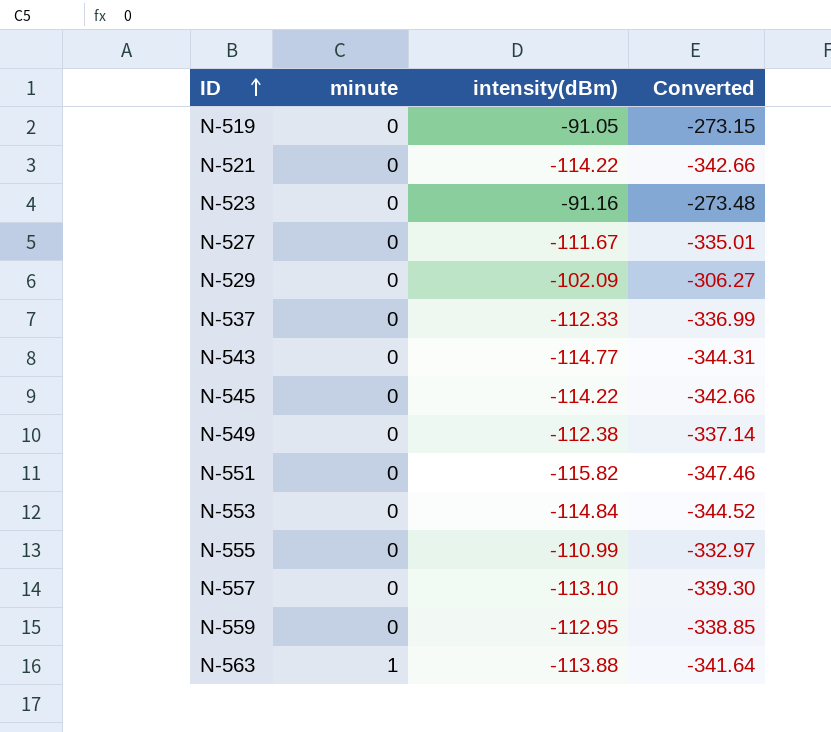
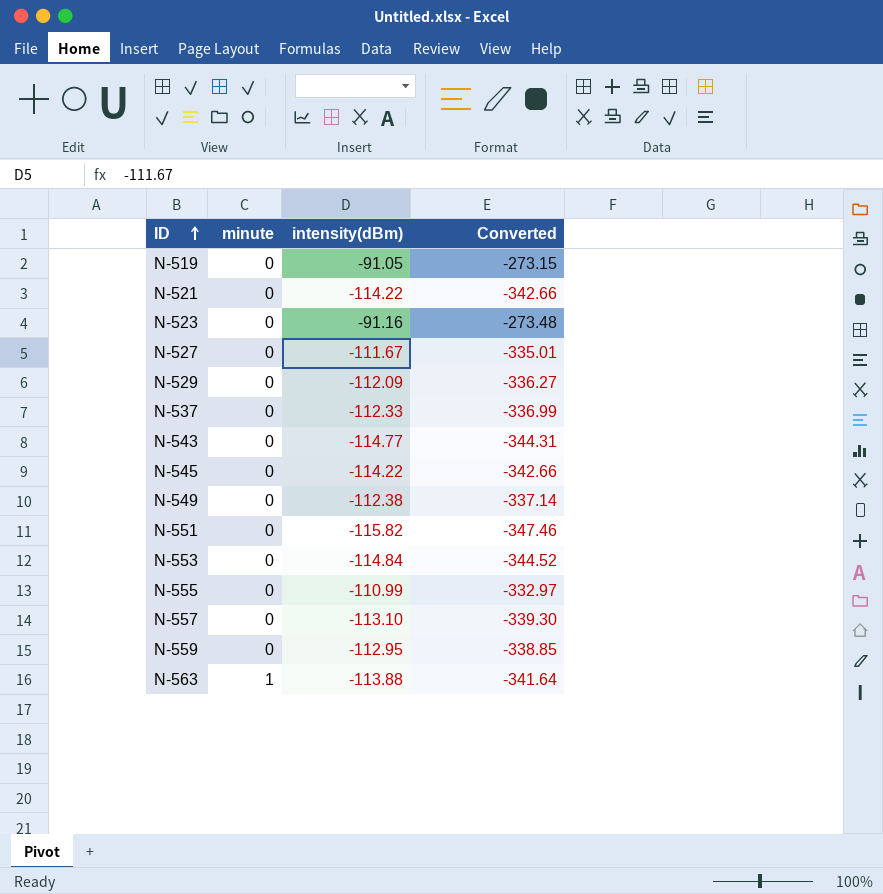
N-529 | intensity(dBm): -102.09 -> -112.09
N-529 | Converted: -306.27 -> -336.27

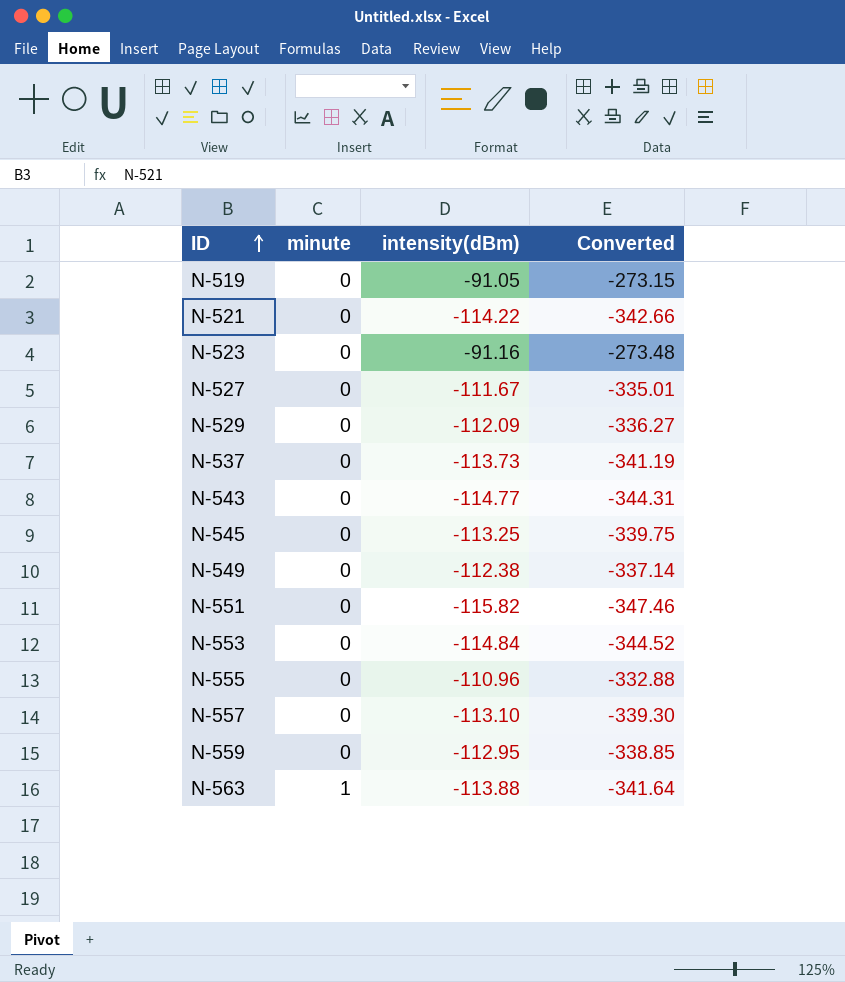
N-537 | intensity(dBm): -112.33 -> -113.73
N-537 | Converted: -336.99 -> -341.19
N-545 | intensity(dBm): -114.22 -> -113.25
N-545 | Converted: -342.66 -> -339.75
N-555 | intensity(dBm): -110.99 -> -110.96
N-555 | Converted: -332.97 -> -332.88

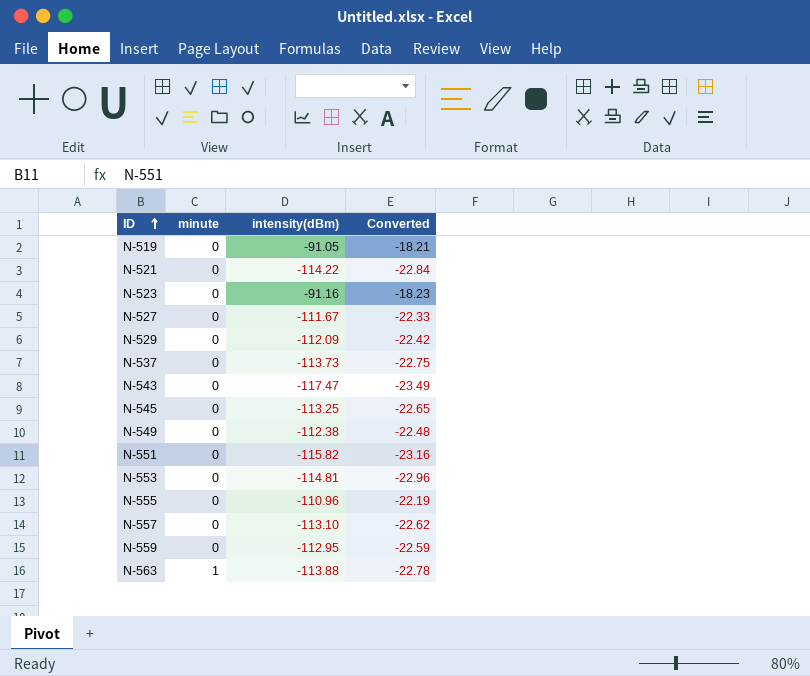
column Converted | formula: [intensity(dBm)] * 3 -> [intensity(dBm)] * 0.2
N-543 | intensity(dBm): -114.77 -> -117.47
N-553 | intensity(dBm): -114.84 -> -114.81

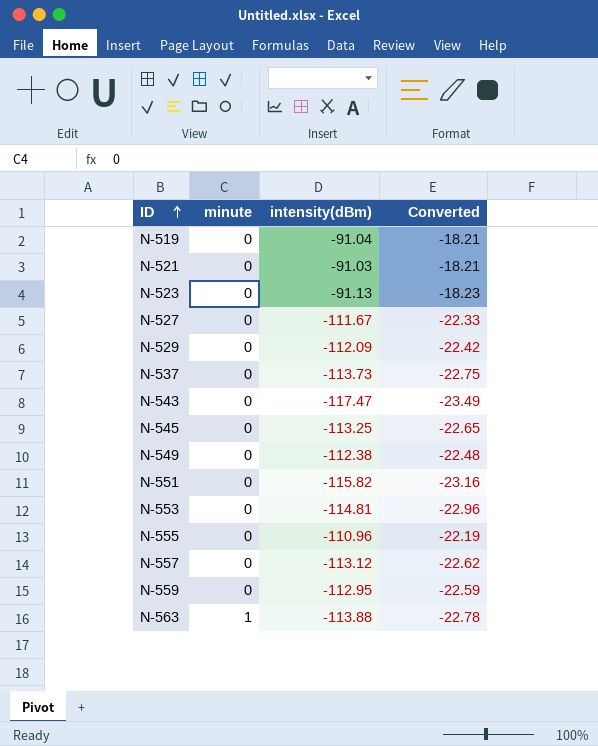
N-519 | intensity(dBm): -91.05 -> -91.04
N-521 | intensity(dBm): -114.22 -> -91.03
N-521 | Converted: -22.84 -> -18.21
N-523 | intensity(dBm): -91.16 -> -91.13
N-557 | intensity(dBm): -113.10 -> -113.12

